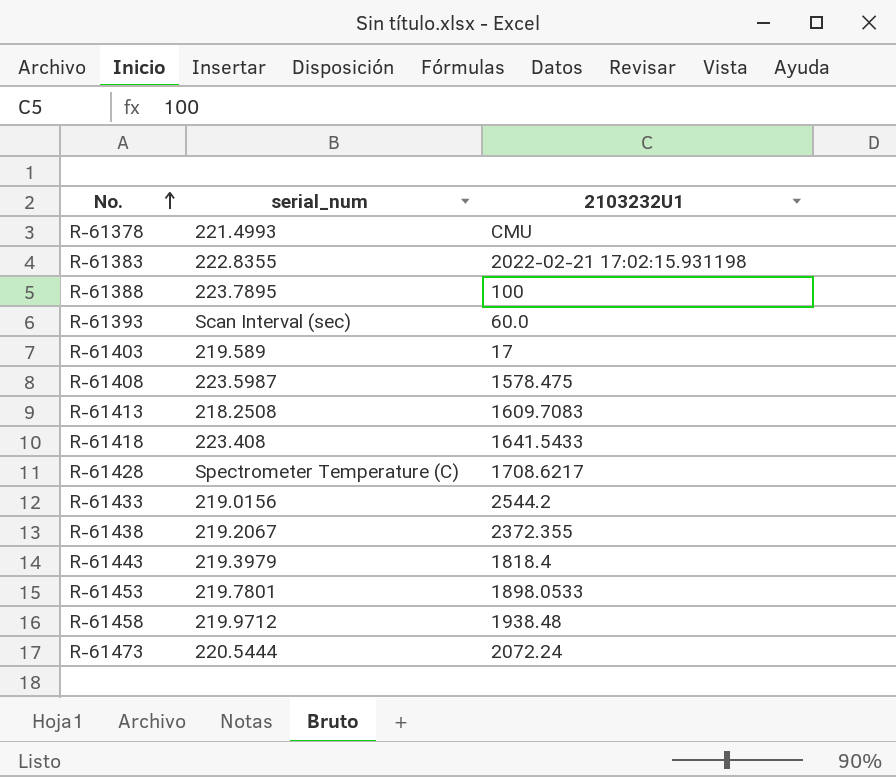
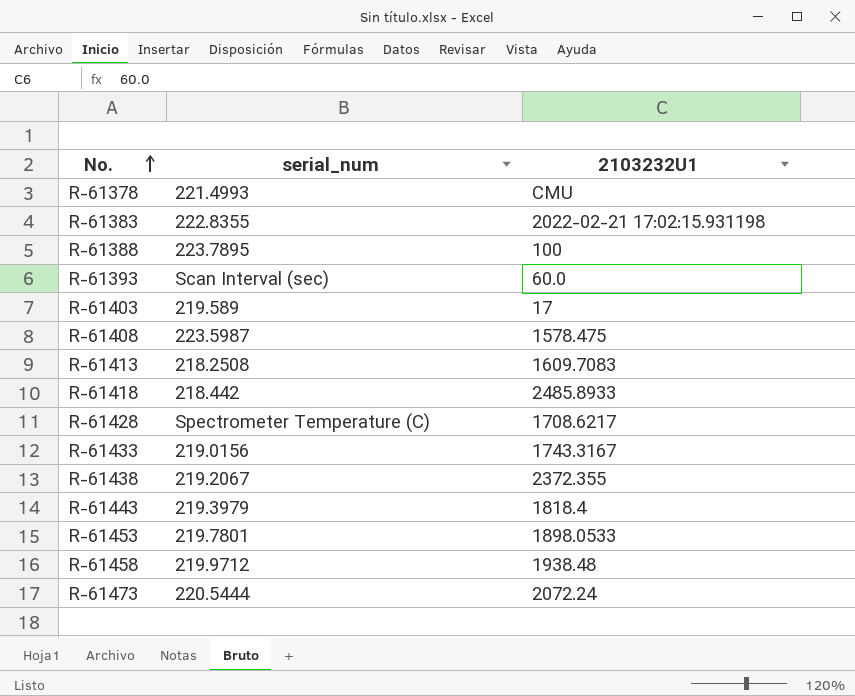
R-61418 | serial_num: 223.408 -> 218.442
R-61418 | 2103232U1: 1641.5433 -> 2485.8933
R-61433 | 2103232U1: 2544.2 -> 1743.3167

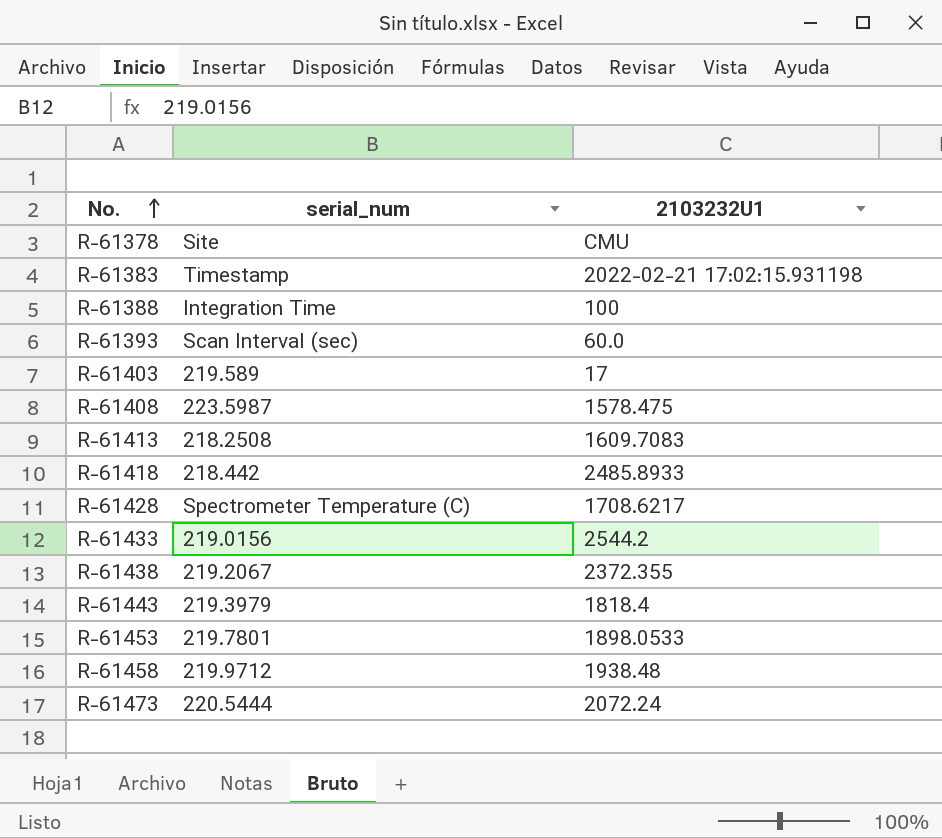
R-61378 | serial_num: 221.4993 -> Site
R-61383 | serial_num: 222.8355 -> Timestamp
R-61388 | serial_num: 223.7895 -> Integration Time
R-61433 | 2103232U1: 1743.3167 -> 2544.2

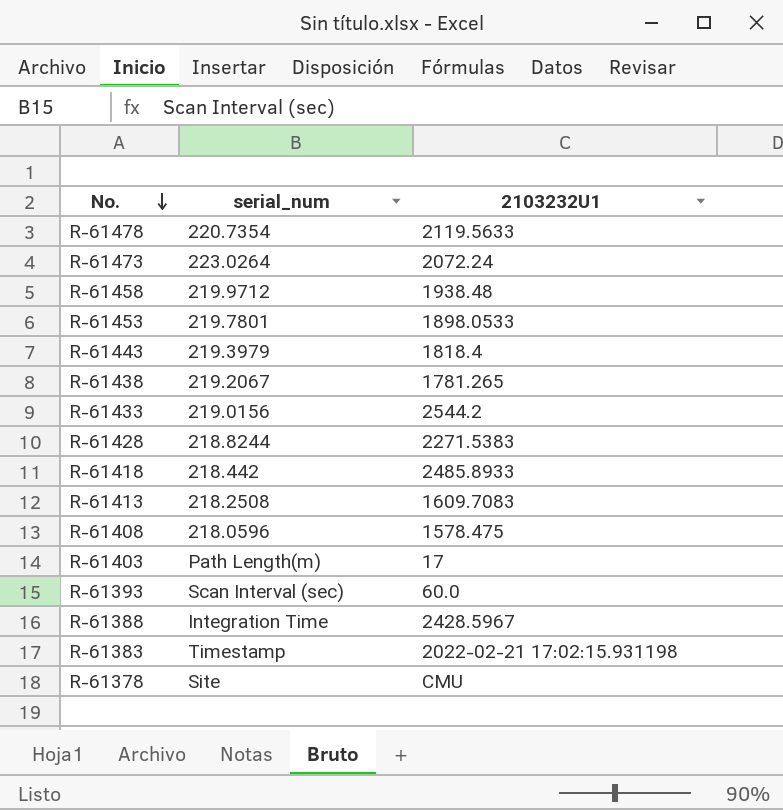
row order: No. ascending -> No. descending
row R-61478: none -> 220.7354 | 2119.5633
R-61473 | serial_num: 220.5444 -> 223.0264
R-61438 | 2103232U1: 2372.355 -> 1781.265
R-61428 | serial_num: Spectrometer Temperature (C) -> 218.8244
R-61428 | 2103232U1: 1708.6217 -> 2271.5383
R-61408 | serial_num: 223.5987 -> 218.0596
R-61403 | serial_num: 219.589 -> Path Length(m)
R-61388 | 2103232U1: 100 -> 2428.5967

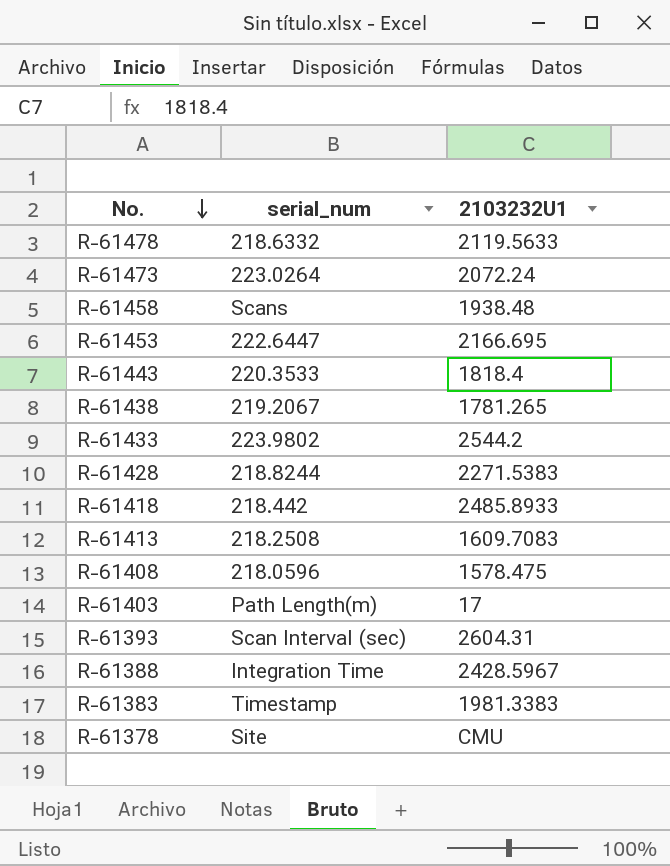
R-61478 | serial_num: 220.7354 -> 218.6332
R-61458 | serial_num: 219.9712 -> Scans
R-61453 | serial_num: 219.7801 -> 222.6447
R-61453 | 2103232U1: 1898.0533 -> 2166.695
R-61443 | serial_num: 219.3979 -> 220.3533
R-61433 | serial_num: 219.0156 -> 223.9802
R-61393 | 2103232U1: 60.0 -> 2604.31
R-61383 | 2103232U1: 2022-02-21 17:02:15.931198 -> 1981.3383

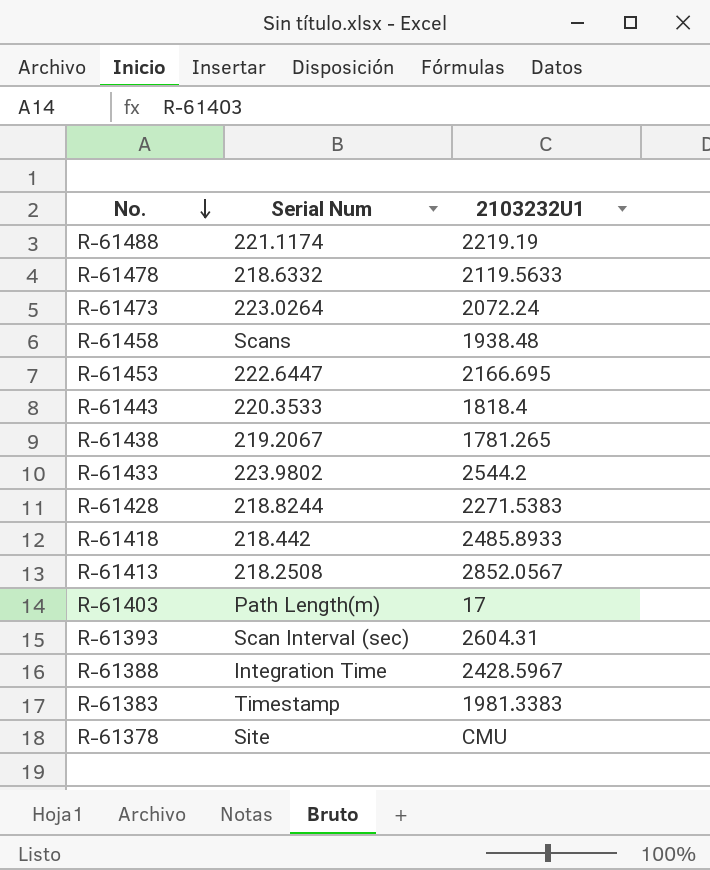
column name: serial_num -> Serial Num
row R-61408: 218.0596 | 1578.475 -> none
row R-61488: none -> 221.1174 | 2219.19
R-61413 | 2103232U1: 1609.7083 -> 2852.0567

